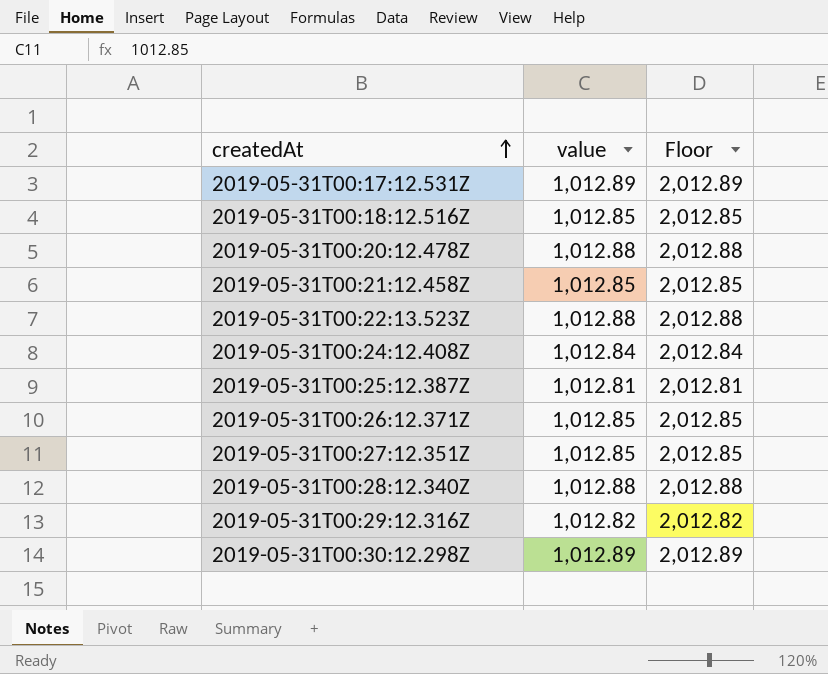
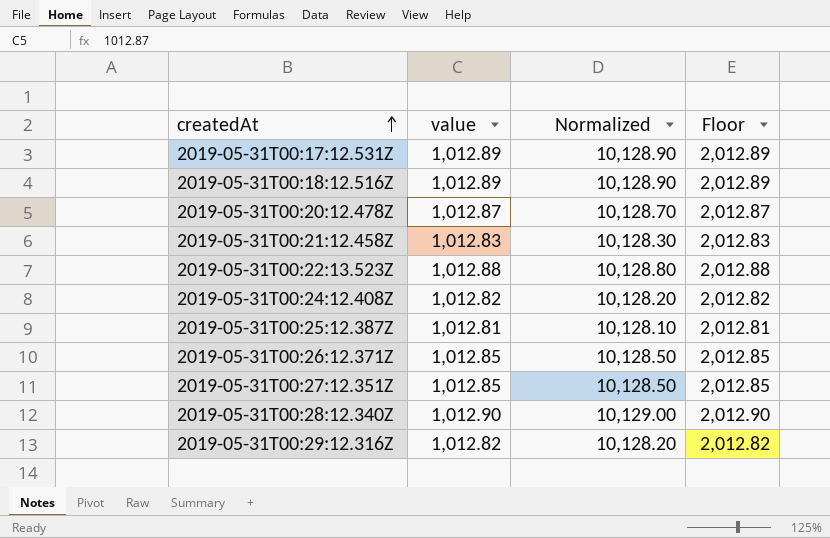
column Normalized | formula: none -> [value] * 10
row 2019-05-31T00:30:12.298Z: 1,012.89 | 2,012.89 -> none
2019-05-31T00:18:12.516Z | value: 1,012.85 -> 1,012.89
2019-05-31T00:18:12.516Z | Floor: 2,012.85 -> 2,012.89
2019-05-31T00:20:12.478Z | value: 1,012.88 -> 1,012.87
2019-05-31T00:20:12.478Z | Floor: 2,012.88 -> 2,012.87
2019-05-31T00:21:12.458Z | value: 1,012.85 -> 1,012.83
2019-05-31T00:21:12.458Z | Floor: 2,012.85 -> 2,012.83
2019-05-31T00:24:12.408Z | value: 1,012.84 -> 1,012.82
2019-05-31T00:24:12.408Z | Floor: 2,012.84 -> 2,012.82
2019-05-31T00:28:12.340Z | value: 1,012.88 -> 1,012.90
2019-05-31T00:28:12.340Z | Floor: 2,012.88 -> 2,012.90

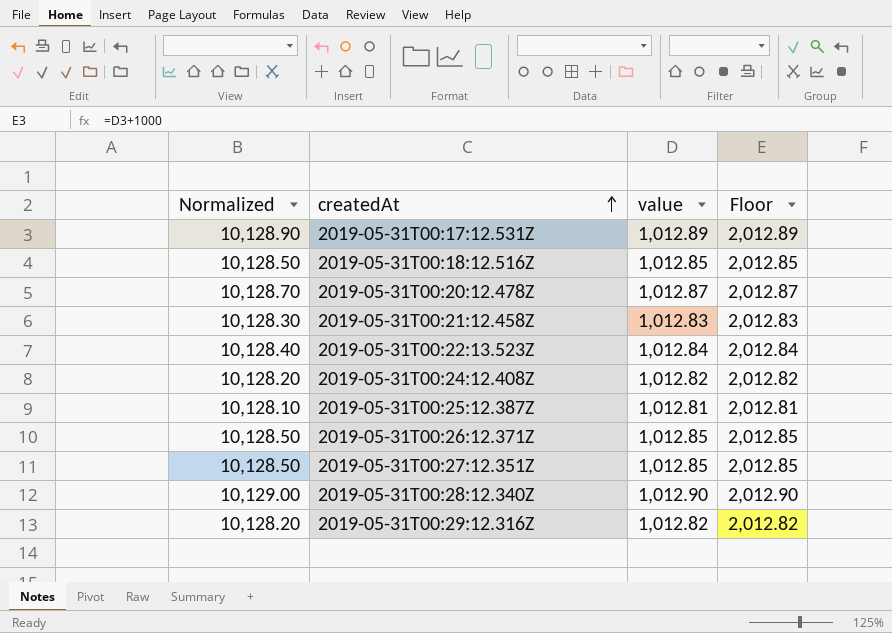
column Normalized | position: 3 -> 1
2019-05-31T00:18:12.516Z | Normalized: 10,128.90 -> 10,128.50
2019-05-31T00:18:12.516Z | value: 1,012.89 -> 1,012.85
2019-05-31T00:18:12.516Z | Floor: 2,012.89 -> 2,012.85
2019-05-31T00:22:13.523Z | Normalized: 10,128.80 -> 10,128.40
2019-05-31T00:22:13.523Z | value: 1,012.88 -> 1,012.84
2019-05-31T00:22:13.523Z | Floor: 2,012.88 -> 2,012.84

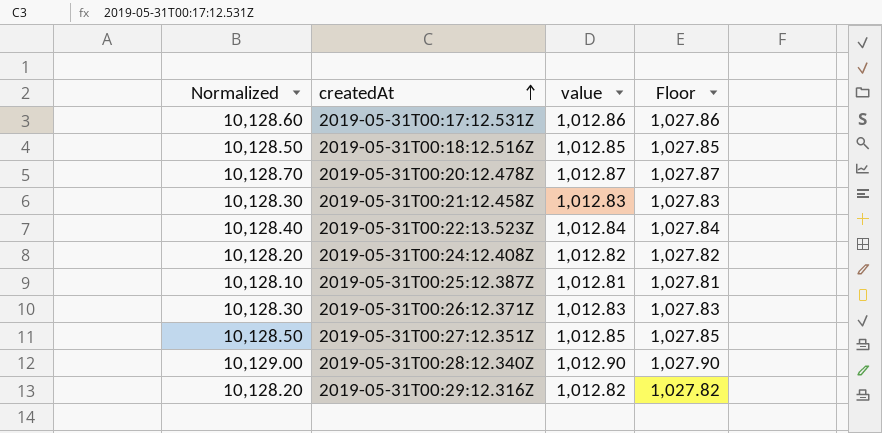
column Floor | formula: [value] + 1000 -> [value] + 15
2019-05-31T00:17:12.531Z | Normalized: 10,128.90 -> 10,128.60
2019-05-31T00:17:12.531Z | value: 1,012.89 -> 1,012.86
2019-05-31T00:26:12.371Z | Normalized: 10,128.50 -> 10,128.30
2019-05-31T00:26:12.371Z | value: 1,012.85 -> 1,012.83

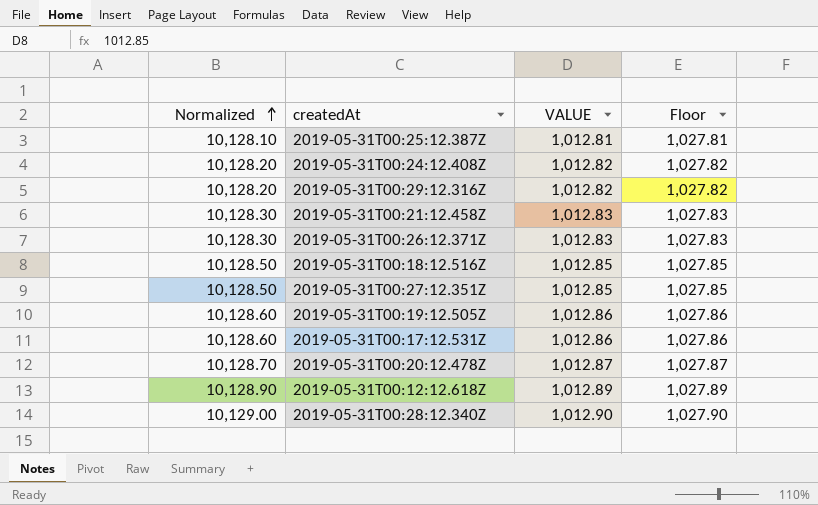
row order: createdAt ascending -> Normalized ascending
column name: value -> VALUE
row 2019-05-31T00:22:13.523Z: 10,128.40 | 1,012.84 | 1,027.84 -> none
row 2019-05-31T00:19:12.505Z: none -> 10,128.60 | 1,012.86 | 1,027.86
row 2019-05-31T00:12:12.618Z: none -> 10,128.90 | 1,012.89 | 1,027.89

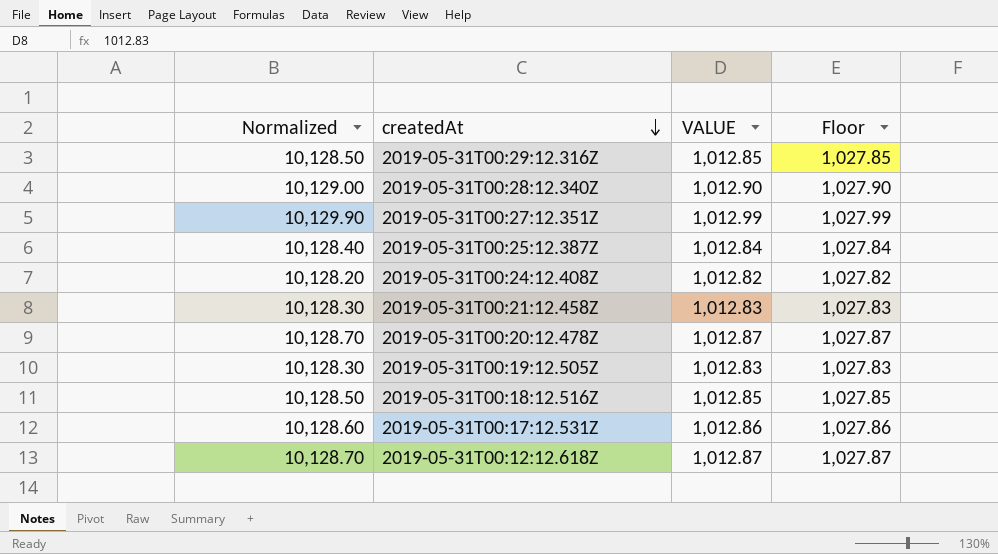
row order: Normalized ascending -> createdAt descending
row 2019-05-31T00:26:12.371Z: 10,128.30 | 1,012.83 | 1,027.83 -> none
2019-05-31T00:29:12.316Z | Normalized: 10,128.20 -> 10,128.50
2019-05-31T00:29:12.316Z | VALUE: 1,012.82 -> 1,012.85
2019-05-31T00:29:12.316Z | Floor: 1,027.82 -> 1,027.85
2019-05-31T00:27:12.351Z | Normalized: 10,128.50 -> 10,129.90
2019-05-31T00:27:12.351Z | VALUE: 1,012.85 -> 1,012.99
2019-05-31T00:27:12.351Z | Floor: 1,027.85 -> 1,027.99
2019-05-31T00:25:12.387Z | Normalized: 10,128.10 -> 10,128.40
2019-05-31T00:25:12.387Z | VALUE: 1,012.81 -> 1,012.84
2019-05-31T00:25:12.387Z | Floor: 1,027.81 -> 1,027.84
2019-05-31T00:19:12.505Z | Normalized: 10,128.60 -> 10,128.30
2019-05-31T00:19:12.505Z | VALUE: 1,012.86 -> 1,012.83
2019-05-31T00:19:12.505Z | Floor: 1,027.86 -> 1,027.83
2019-05-31T00:12:12.618Z | Normalized: 10,128.90 -> 10,128.70
2019-05-31T00:12:12.618Z | VALUE: 1,012.89 -> 1,012.87
2019-05-31T00:12:12.618Z | Floor: 1,027.89 -> 1,027.87

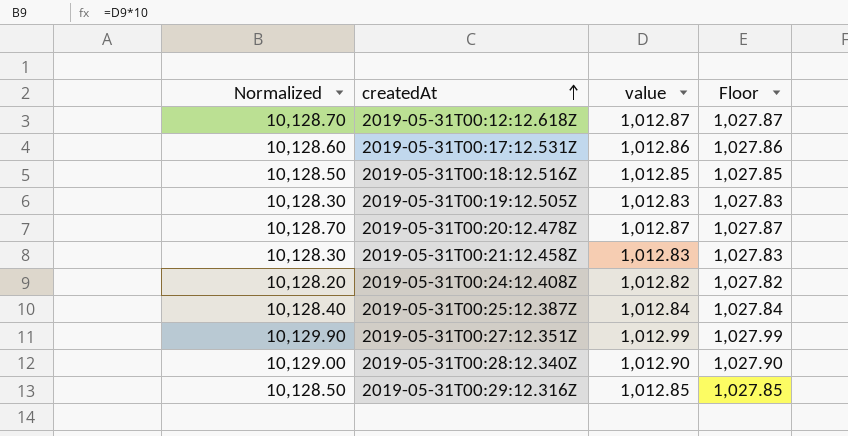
row order: createdAt descending -> createdAt ascending
column name: VALUE -> value

